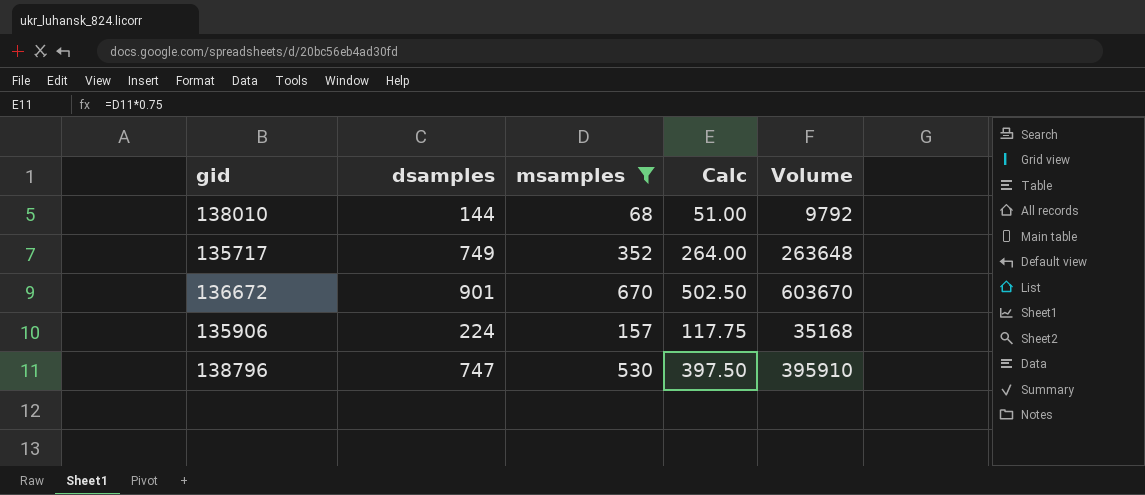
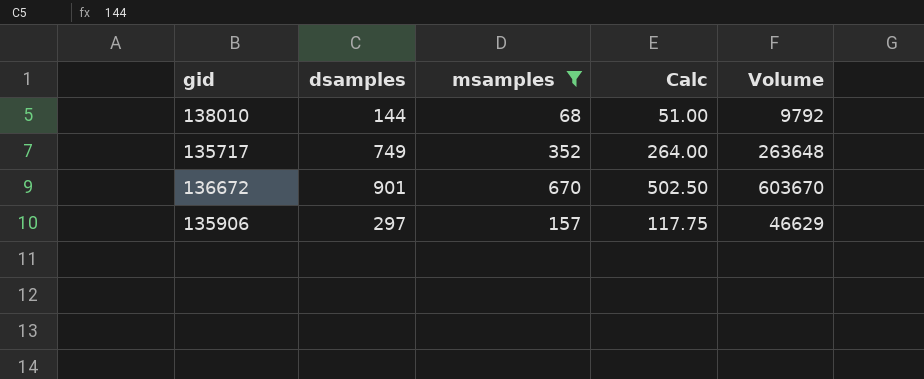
row 138796: 747 | 530 | 397.50 | 395910 -> none
135906 | dsamples: 224 -> 297
135906 | Volume: 35168 -> 46629

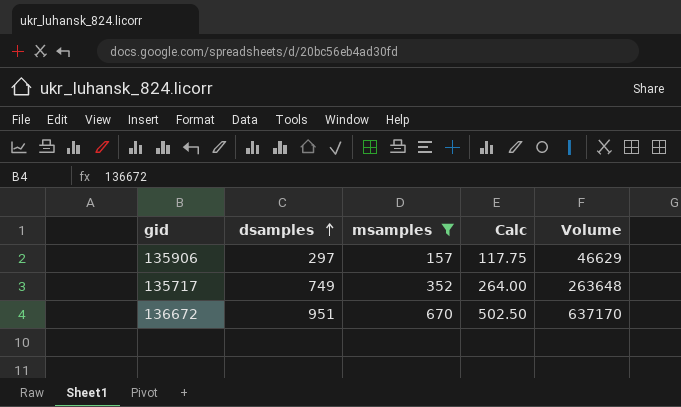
row order: none -> dsamples ascending
row 138010: 144 | 68 | 51.00 | 9792 -> none
136672 | dsamples: 901 -> 951
136672 | Volume: 603670 -> 637170

